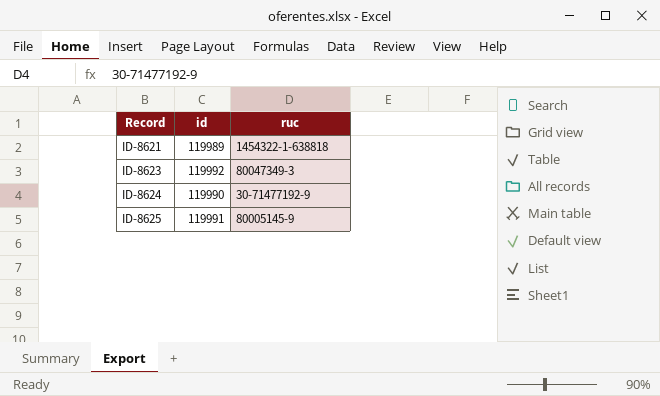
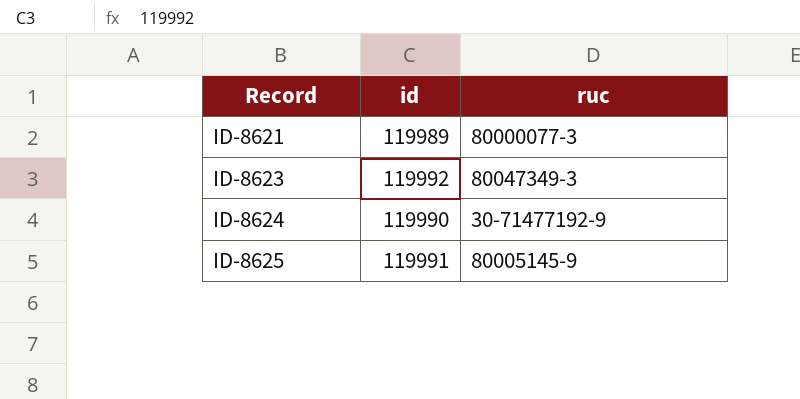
ID-8621 | ruc: 1454322-1-638818 -> 80000077-3

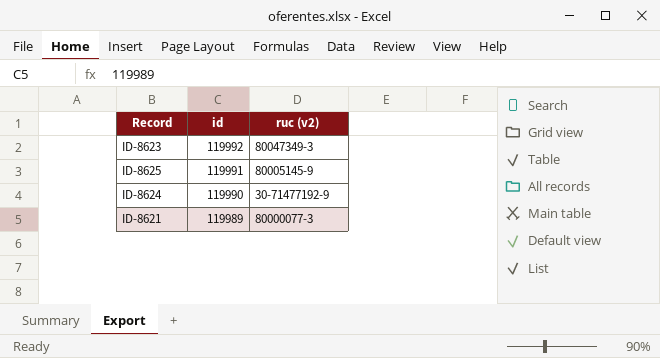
row order: Record ascending -> id descending
column name: ruc -> ruc (v2)

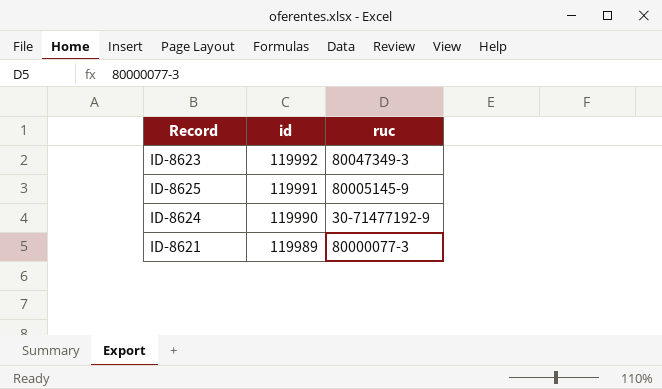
column name: ruc (v2) -> ruc

